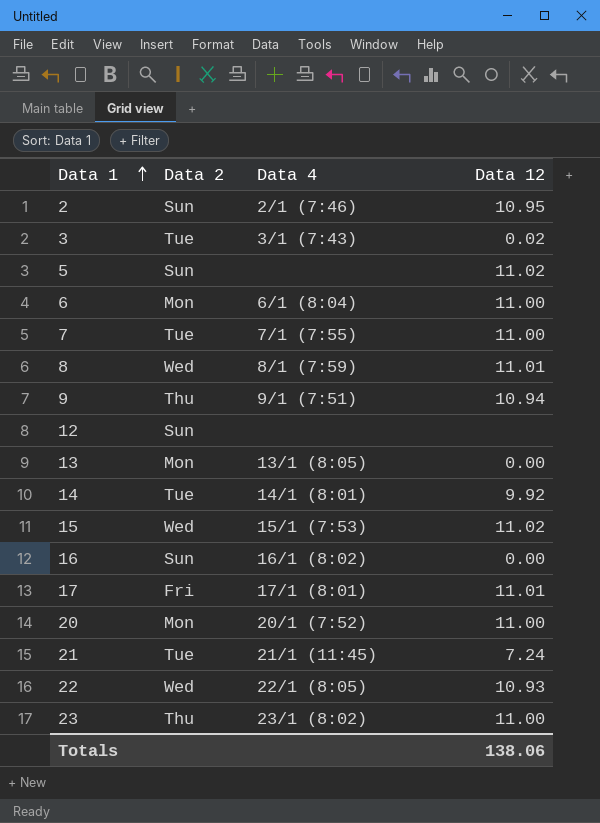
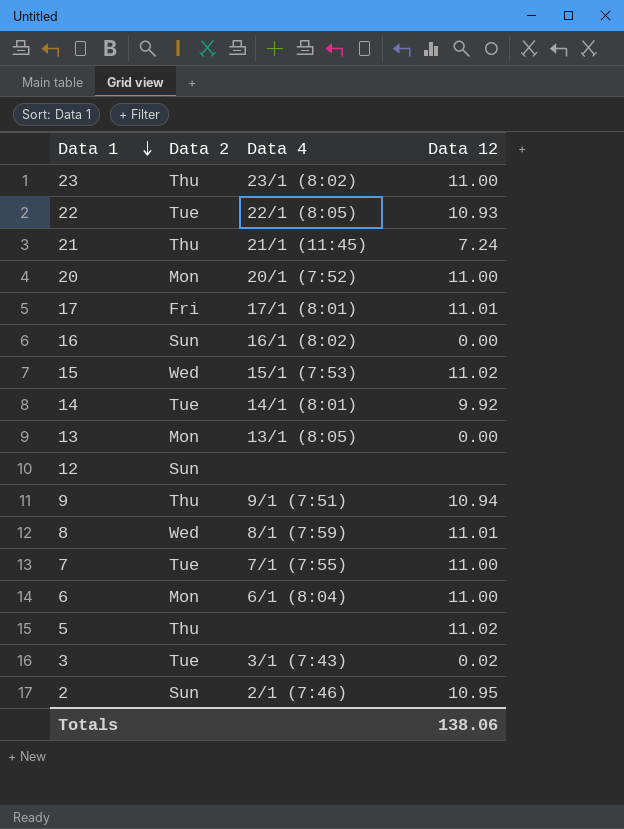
row order: Data 1 ascending -> Data 1 descending
22 | Data 2: Wed -> Tue
21 | Data 2: Tue -> Thu
5 | Data 2: Sun -> Thu

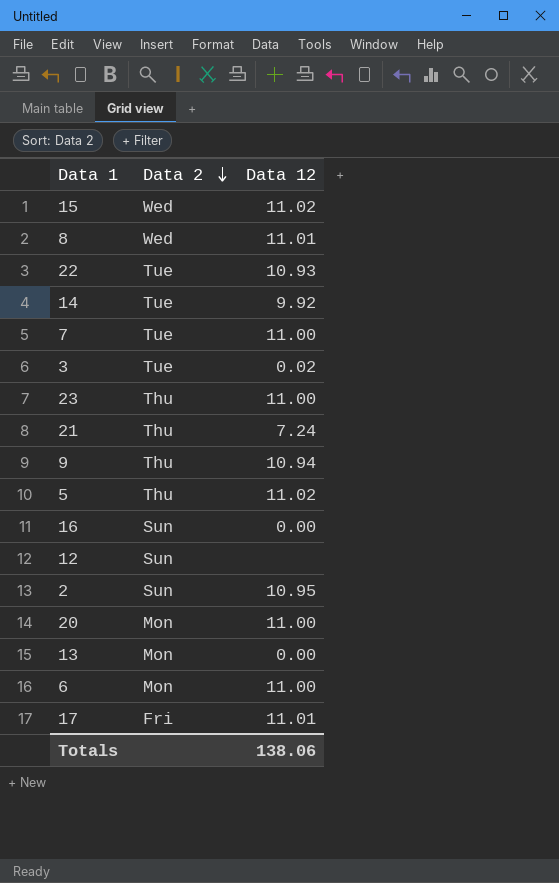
row order: Data 1 descending -> Data 2 descending
column Data 4 | position: 3 -> none

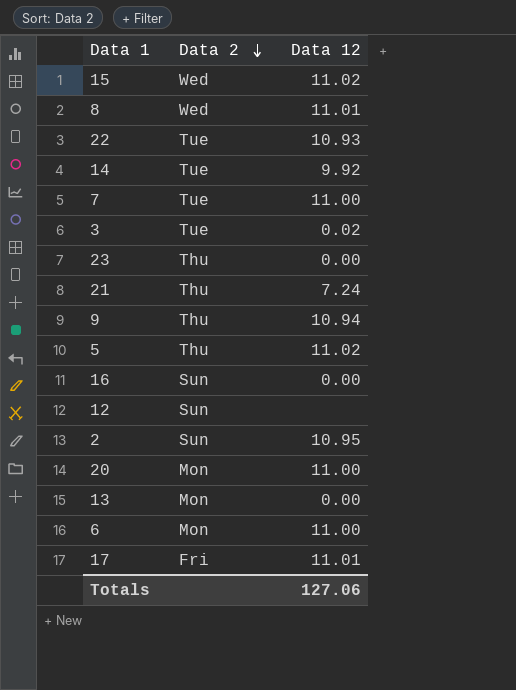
23 | Data 12: 11.00 -> 0.00
Totals | Data 12: 138.06 -> 127.06

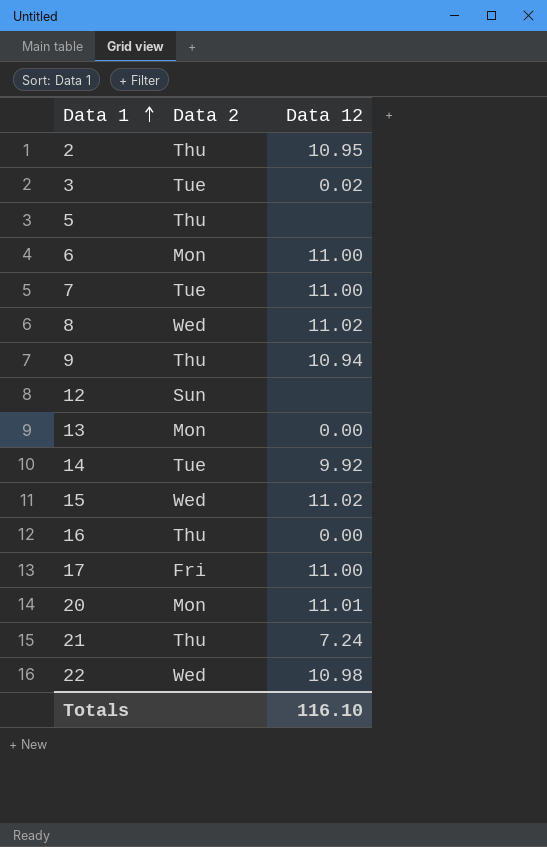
row order: Data 2 descending -> Data 1 ascending
row 23: Thu | 0.00 -> none
2 | Data 2: Sun -> Thu
5 | Data 12: 11.02 -> none
8 | Data 12: 11.01 -> 11.02
16 | Data 2: Sun -> Thu
17 | Data 12: 11.01 -> 11.00
20 | Data 12: 11.00 -> 11.01
22 | Data 2: Tue -> Wed
22 | Data 12: 10.93 -> 10.98
Totals | Data 12: 127.06 -> 116.10

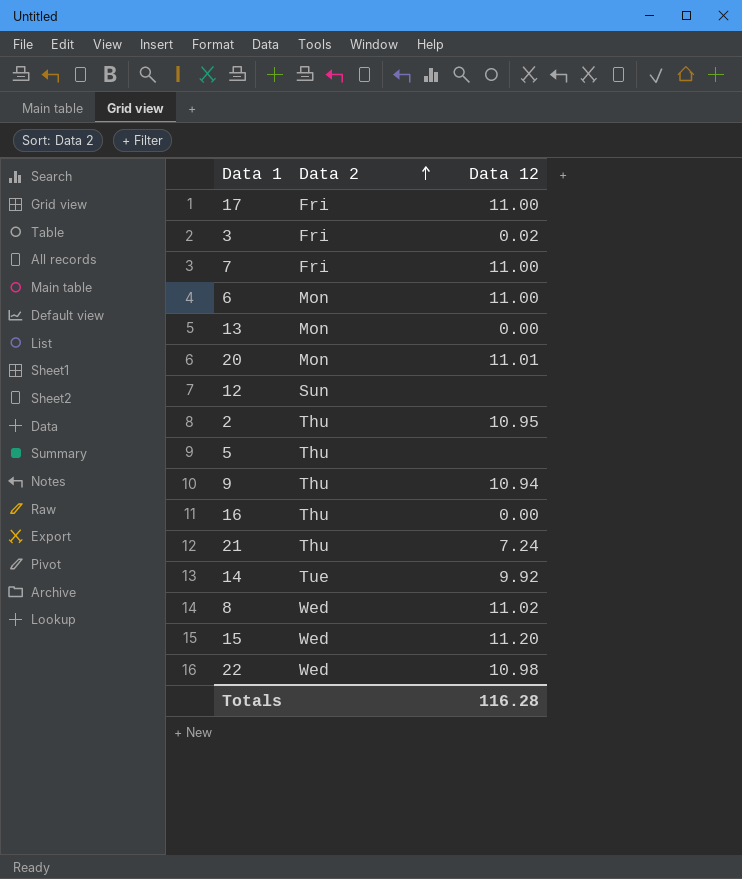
row order: Data 1 ascending -> Data 2 ascending
3 | Data 2: Tue -> Fri
7 | Data 2: Tue -> Fri
15 | Data 12: 11.02 -> 11.20
Totals | Data 12: 116.10 -> 116.28

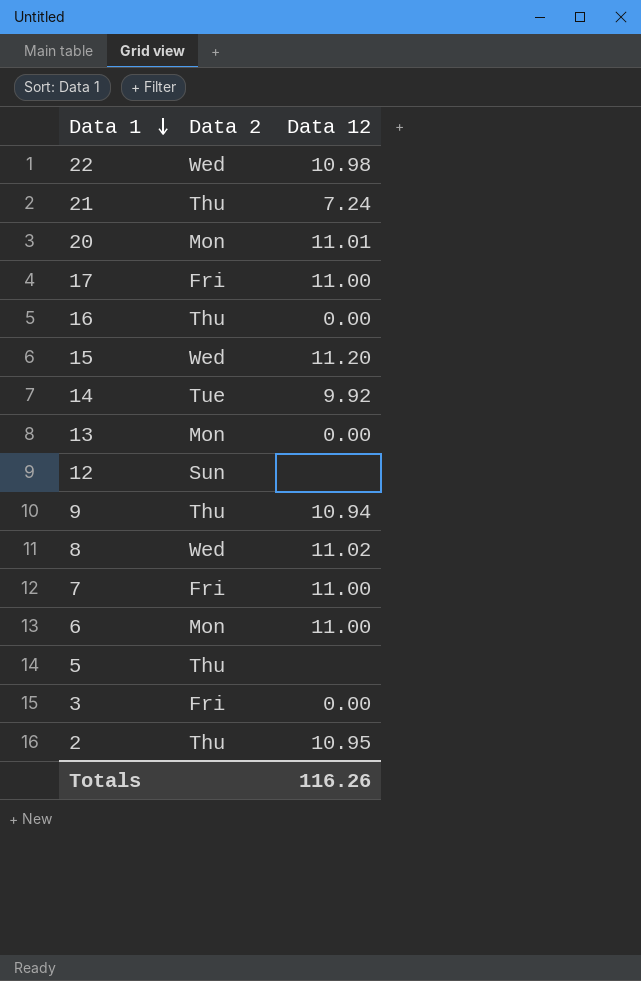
row order: Data 2 ascending -> Data 1 descending
3 | Data 12: 0.02 -> 0.00
Totals | Data 12: 116.28 -> 116.26

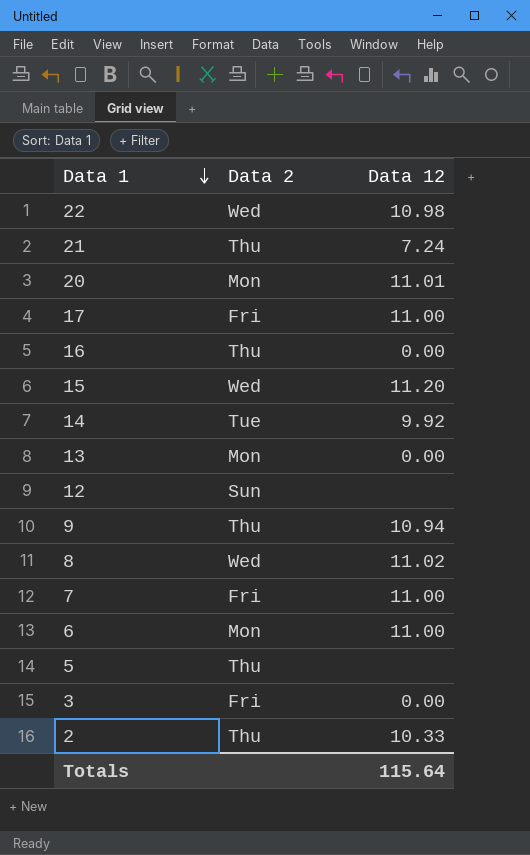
2 | Data 12: 10.95 -> 10.33
Totals | Data 12: 116.26 -> 115.64

